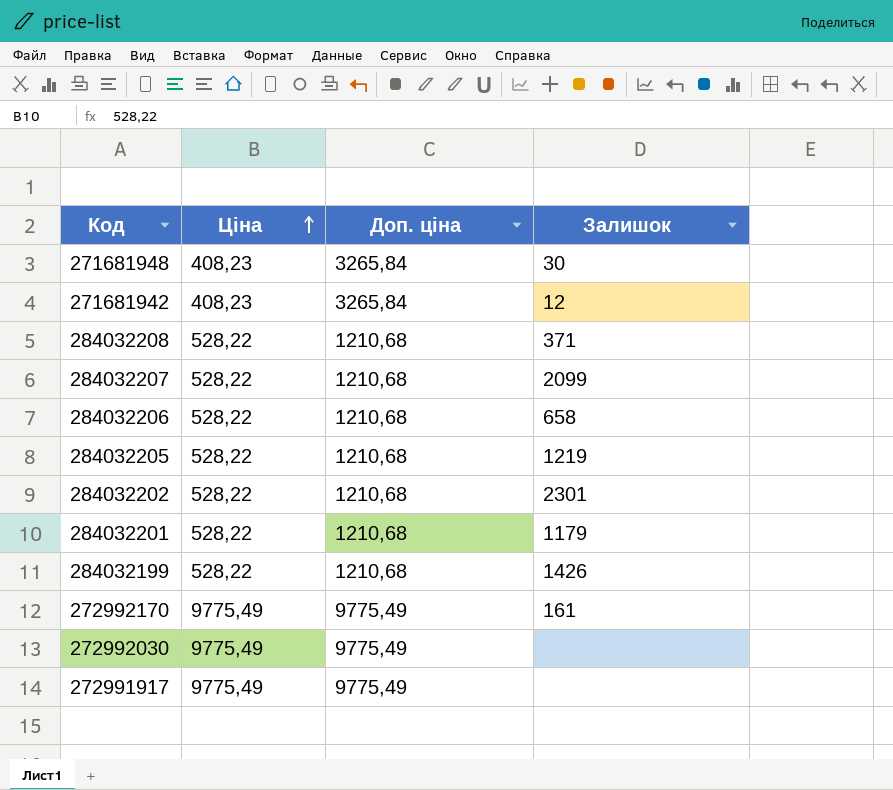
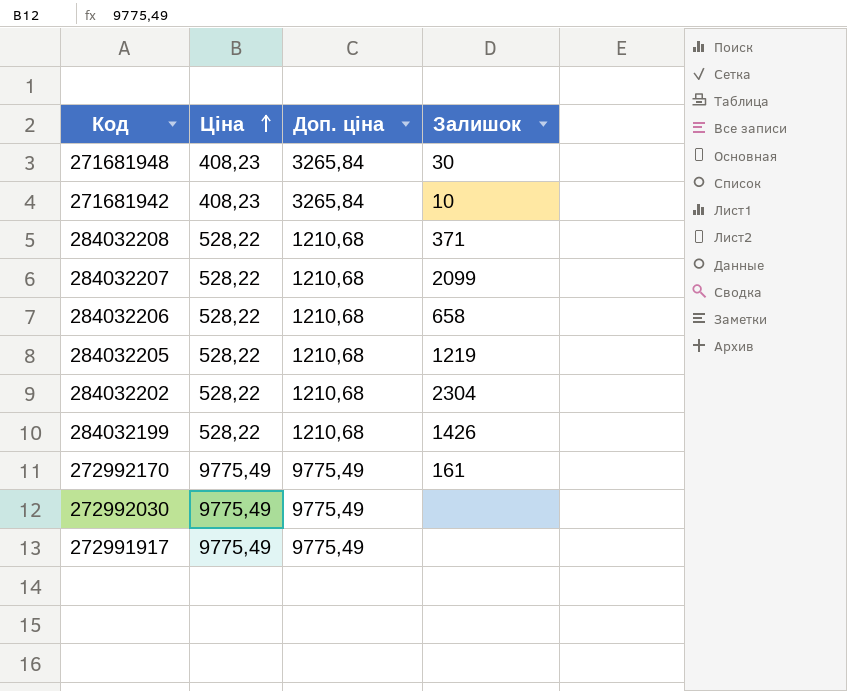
row 284032201: 528,22 | 1210,68 | 1179 -> none
271681942 | Залишок: 12 -> 10
284032202 | Залишок: 2301 -> 2304

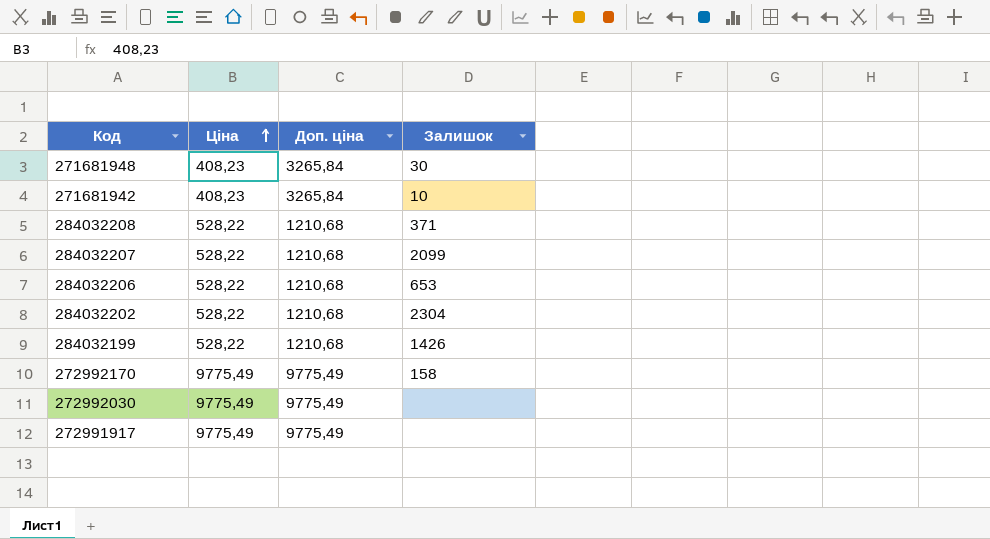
row 284032205: 528,22 | 1210,68 | 1219 -> none
284032206 | Залишок: 658 -> 653
272992170 | Залишок: 161 -> 158

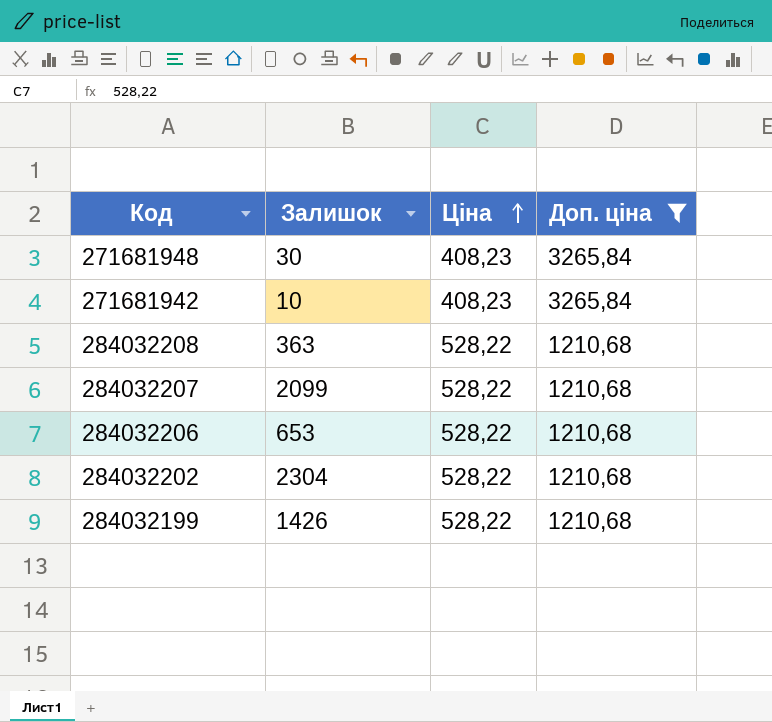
filter: none -> Доп. ціна != 9775,49
column Залишок | position: 4 -> 2
284032208 | Залишок: 371 -> 363

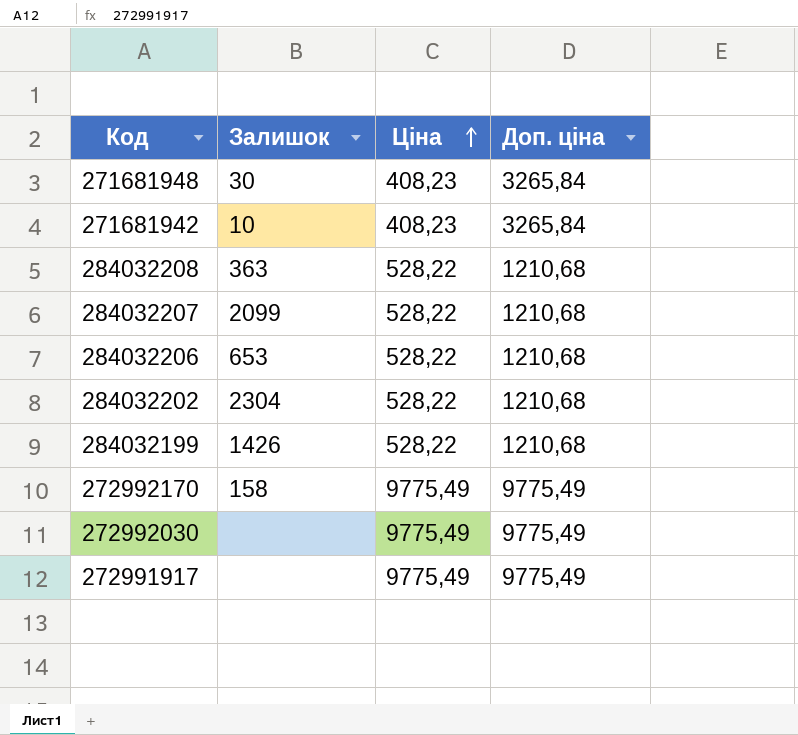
filter: Доп. ціна != 9775,49 -> none

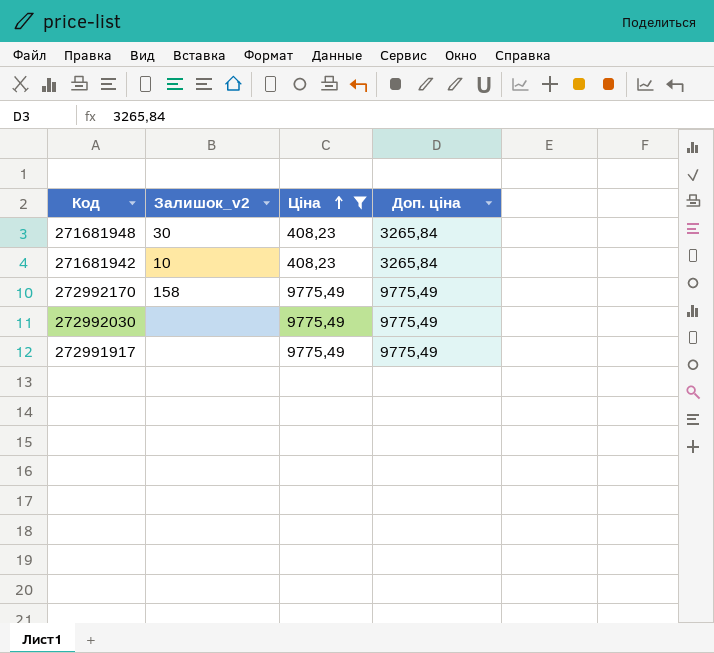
filter: none -> Ціна != 528,22
column name: Залишок -> Залишок_v2

